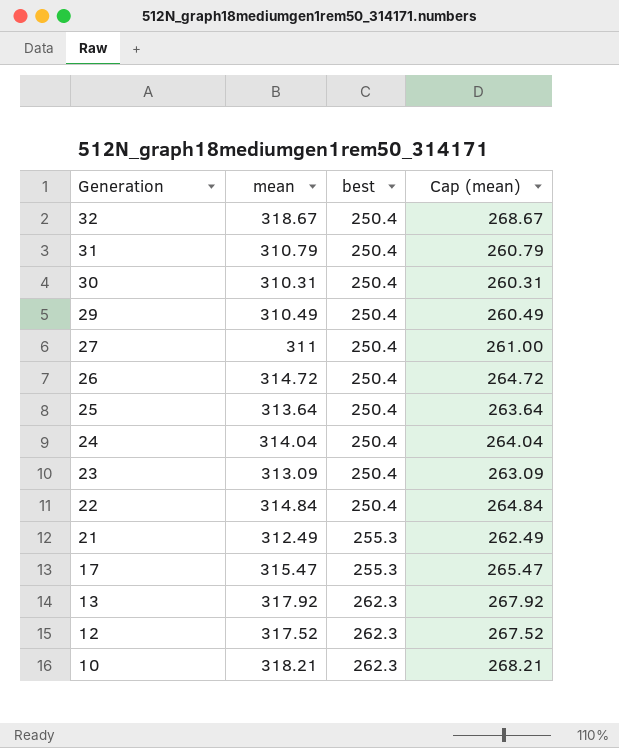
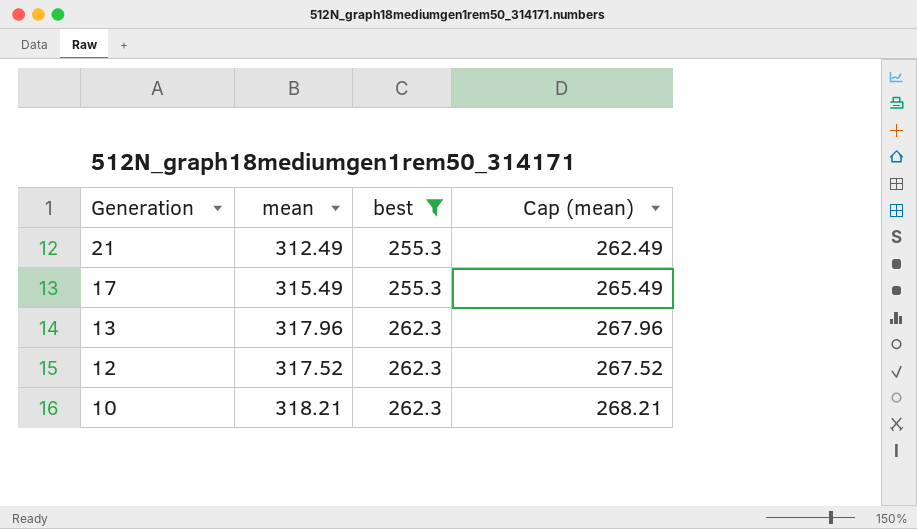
filter: none -> best != 250.4
17 | mean: 315.47 -> 315.49
17 | Cap (mean): 265.47 -> 265.49
13 | mean: 317.92 -> 317.96
13 | Cap (mean): 267.92 -> 267.96

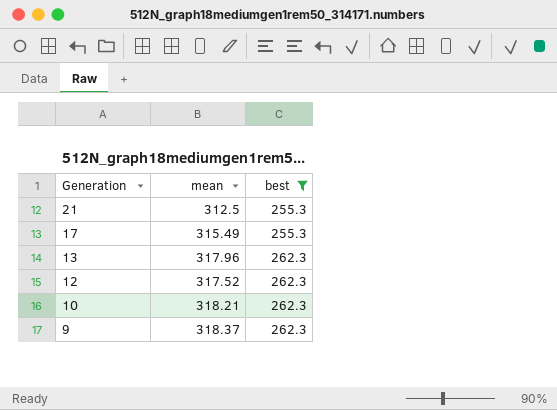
column Cap (mean) | formula: [mean] - 50 -> none
21 | mean: 312.49 -> 312.5
row 9: none -> 318.37 | 262.3

